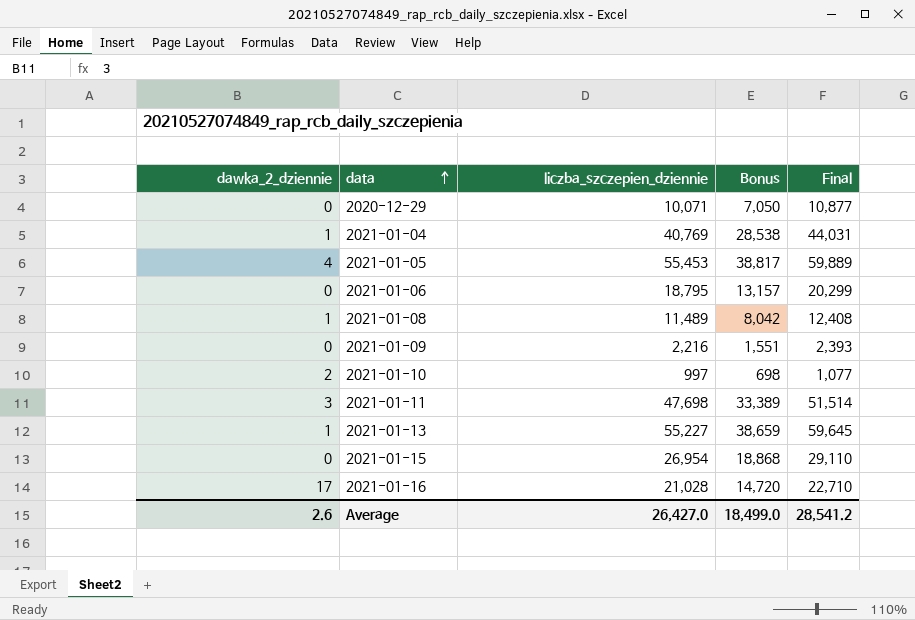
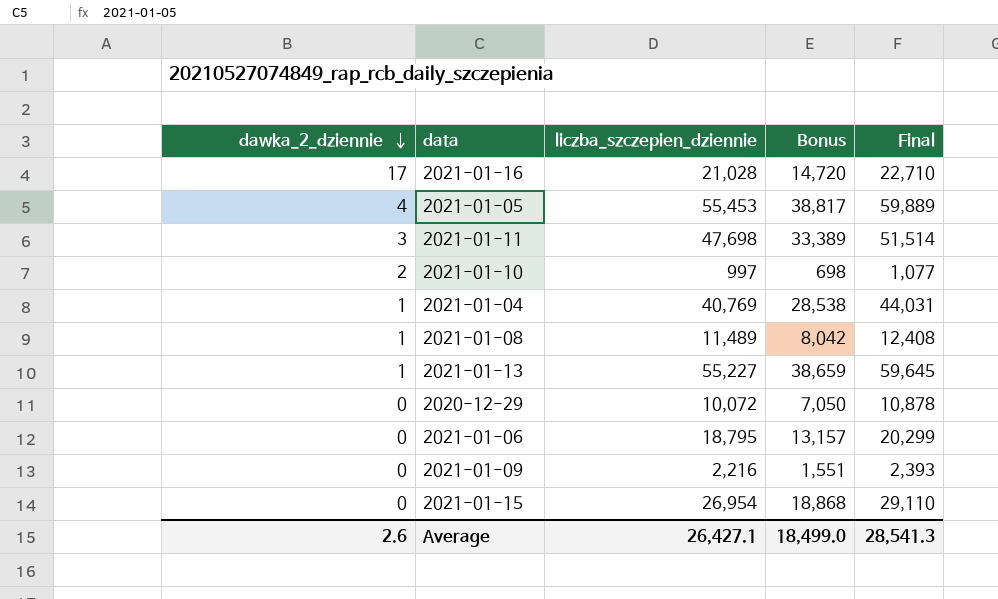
row order: data ascending -> dawka_2_dziennie descending
2020-12-29 | liczba_szczepien_dziennie: 10,071 -> 10,072
2020-12-29 | Final: 10,877 -> 10,878
Average | liczba_szczepien_dziennie: 26,427.0 -> 26,427.1
Average | Final: 28,541.2 -> 28,541.3

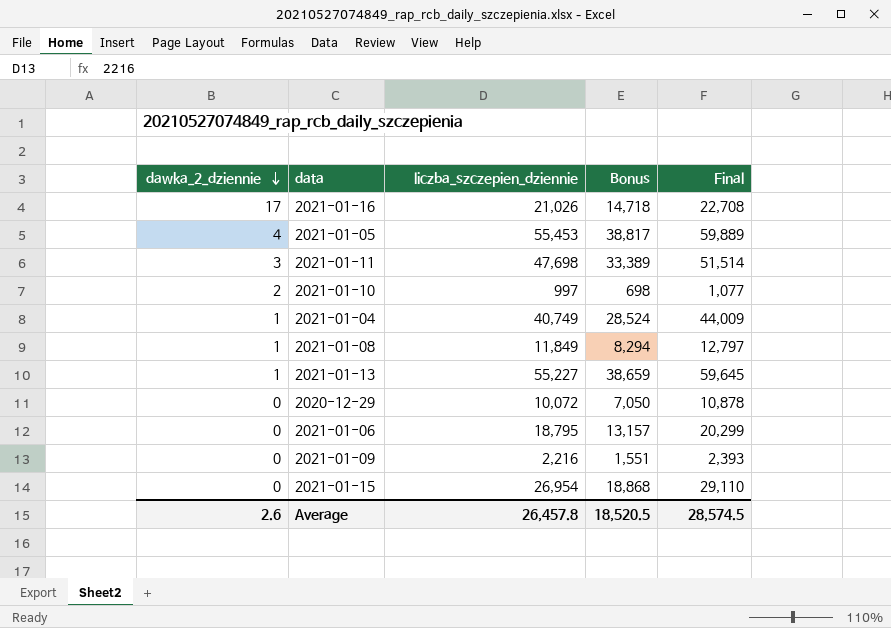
2021-01-16 | liczba_szczepien_dziennie: 21,028 -> 21,026
2021-01-16 | Bonus: 14,720 -> 14,718
2021-01-16 | Final: 22,710 -> 22,708
2021-01-04 | liczba_szczepien_dziennie: 40,769 -> 40,749
2021-01-04 | Bonus: 28,538 -> 28,524
2021-01-04 | Final: 44,031 -> 44,009
2021-01-08 | liczba_szczepien_dziennie: 11,489 -> 11,849
2021-01-08 | Bonus: 8,042 -> 8,294
2021-01-08 | Final: 12,408 -> 12,797
Average | liczba_szczepien_dziennie: 26,427.1 -> 26,457.8
Average | Bonus: 18,499.0 -> 18,520.5
Average | Final: 28,541.3 -> 28,574.5

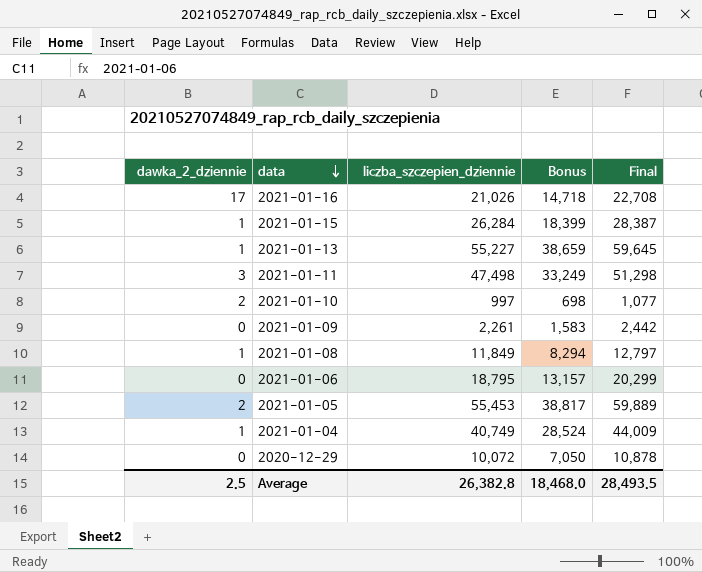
row order: dawka_2_dziennie descending -> data descending
2021-01-15 | dawka_2_dziennie: 0 -> 1
2021-01-15 | liczba_szczepien_dziennie: 26,954 -> 26,284
2021-01-15 | Bonus: 18,868 -> 18,399
2021-01-15 | Final: 29,110 -> 28,387
2021-01-11 | liczba_szczepien_dziennie: 47,698 -> 47,498
2021-01-11 | Bonus: 33,389 -> 33,249
2021-01-11 | Final: 51,514 -> 51,298
2021-01-09 | liczba_szczepien_dziennie: 2,216 -> 2,261
2021-01-09 | Bonus: 1,551 -> 1,583
2021-01-09 | Final: 2,393 -> 2,442
2021-01-05 | dawka_2_dziennie: 4 -> 2
Average | dawka_2_dziennie: 2.6 -> 2.5
Average | liczba_szczepien_dziennie: 26,457.8 -> 26,382.8
Average | Bonus: 18,520.5 -> 18,468.0
Average | Final: 28,574.5 -> 28,493.5

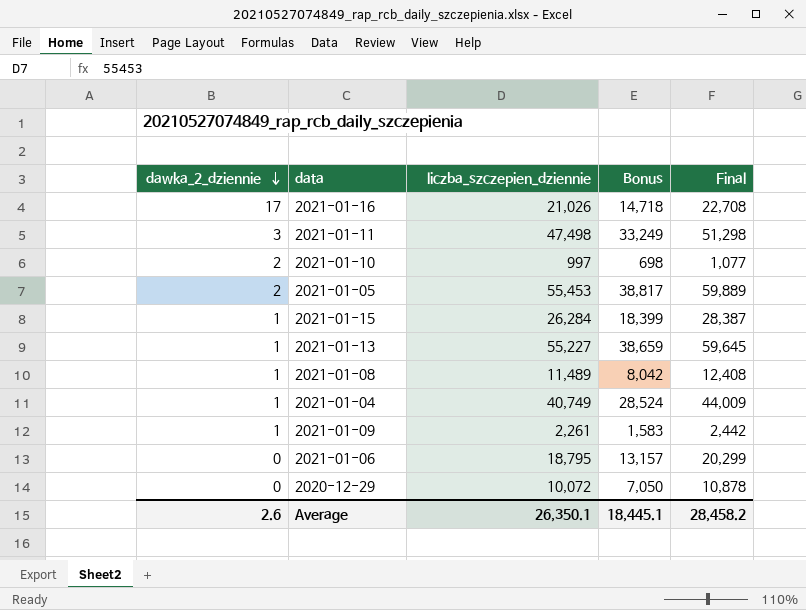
row order: data descending -> dawka_2_dziennie descending
2021-01-08 | liczba_szczepien_dziennie: 11,849 -> 11,489
2021-01-08 | Bonus: 8,294 -> 8,042
2021-01-08 | Final: 12,797 -> 12,408
2021-01-09 | dawka_2_dziennie: 0 -> 1
Average | dawka_2_dziennie: 2.5 -> 2.6
Average | liczba_szczepien_dziennie: 26,382.8 -> 26,350.1
Average | Bonus: 18,468.0 -> 18,445.1
Average | Final: 28,493.5 -> 28,458.2

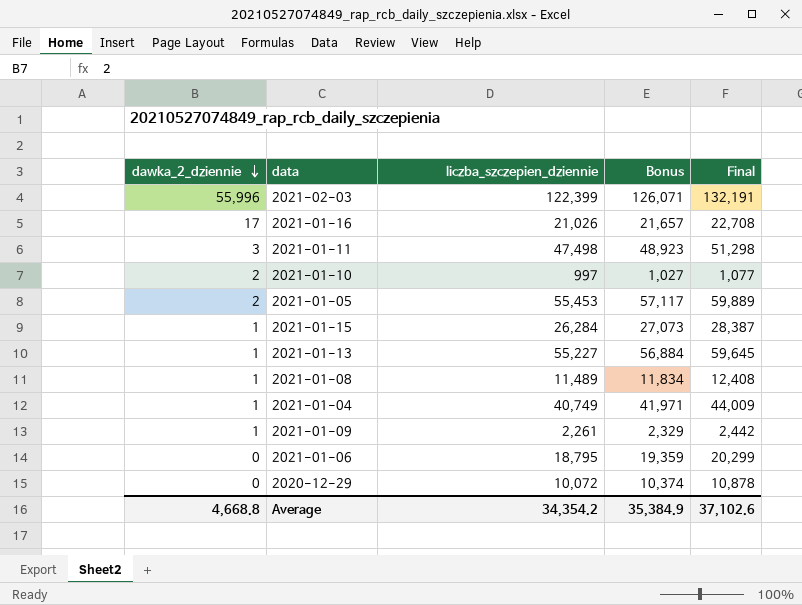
column Bonus | formula: [liczba_szczepien_dziennie] * 0.7 -> [liczba_szczepien_dziennie] * 1.03
row 2021-02-03: none -> 55,996 | 122,399 | 126,071 | 132,191
Average | dawka_2_dziennie: 2.6 -> 4,668.8
Average | liczba_szczepien_dziennie: 26,350.1 -> 34,354.2
Average | Bonus: 18,445.1 -> 35,384.9
Average | Final: 28,458.2 -> 37,102.6

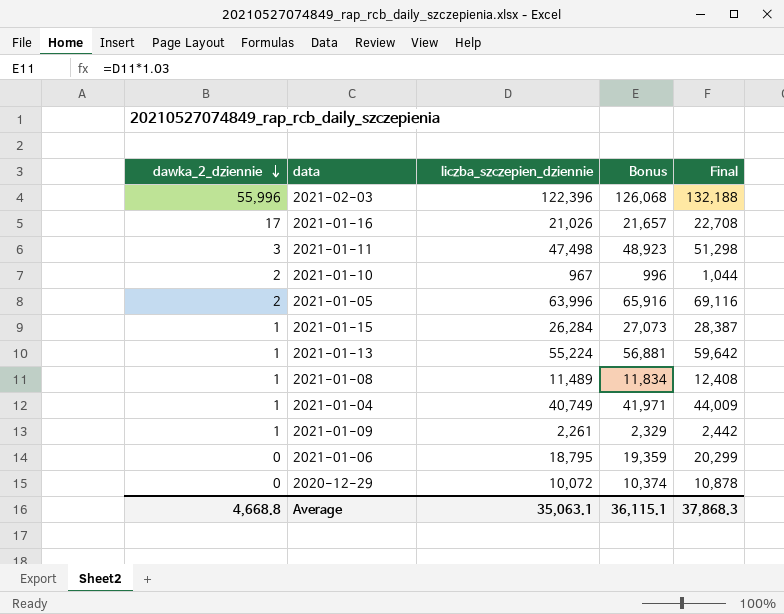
2021-02-03 | liczba_szczepien_dziennie: 122,399 -> 122,396
2021-02-03 | Bonus: 126,071 -> 126,068
2021-02-03 | Final: 132,191 -> 132,188
2021-01-10 | liczba_szczepien_dziennie: 997 -> 967
2021-01-10 | Bonus: 1,027 -> 996
2021-01-10 | Final: 1,077 -> 1,044
2021-01-05 | liczba_szczepien_dziennie: 55,453 -> 63,996
2021-01-05 | Bonus: 57,117 -> 65,916
2021-01-05 | Final: 59,889 -> 69,116
2021-01-13 | liczba_szczepien_dziennie: 55,227 -> 55,224
2021-01-13 | Bonus: 56,884 -> 56,881
2021-01-13 | Final: 59,645 -> 59,642
Average | liczba_szczepien_dziennie: 34,354.2 -> 35,063.1
Average | Bonus: 35,384.9 -> 36,115.1
Average | Final: 37,102.6 -> 37,868.3

